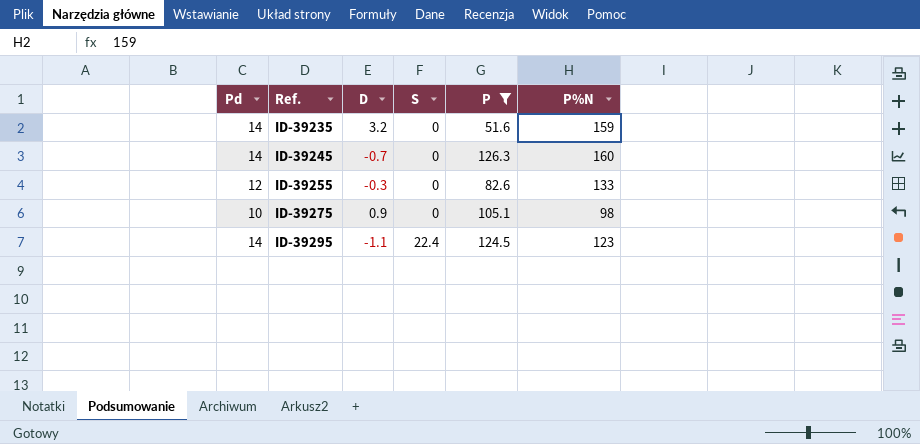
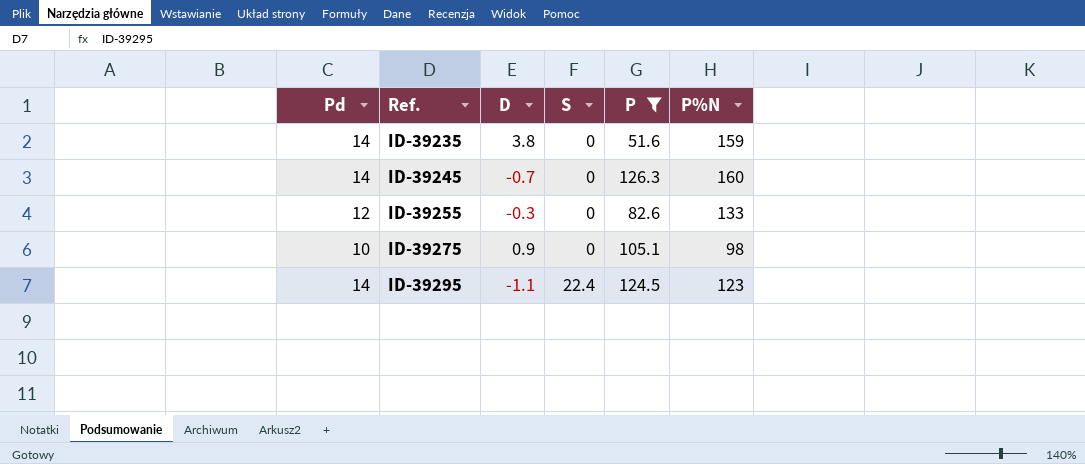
ID-39235 | D: 3.2 -> 3.8

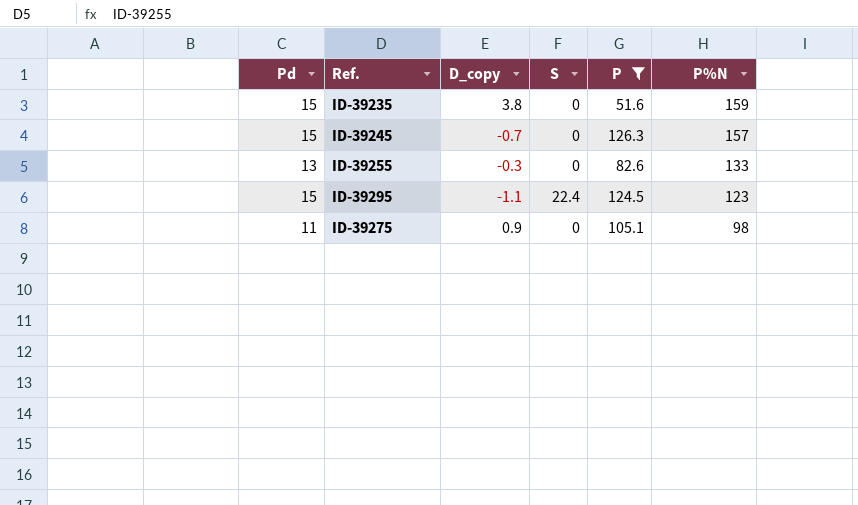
row order: Ref. ascending -> P%N descending
column name: D -> D_copy
ID-39235 | Pd: 14 -> 15
ID-39245 | Pd: 14 -> 15
ID-39245 | P%N: 160 -> 157
ID-39255 | Pd: 12 -> 13
ID-39295 | Pd: 14 -> 15
ID-39275 | Pd: 10 -> 11

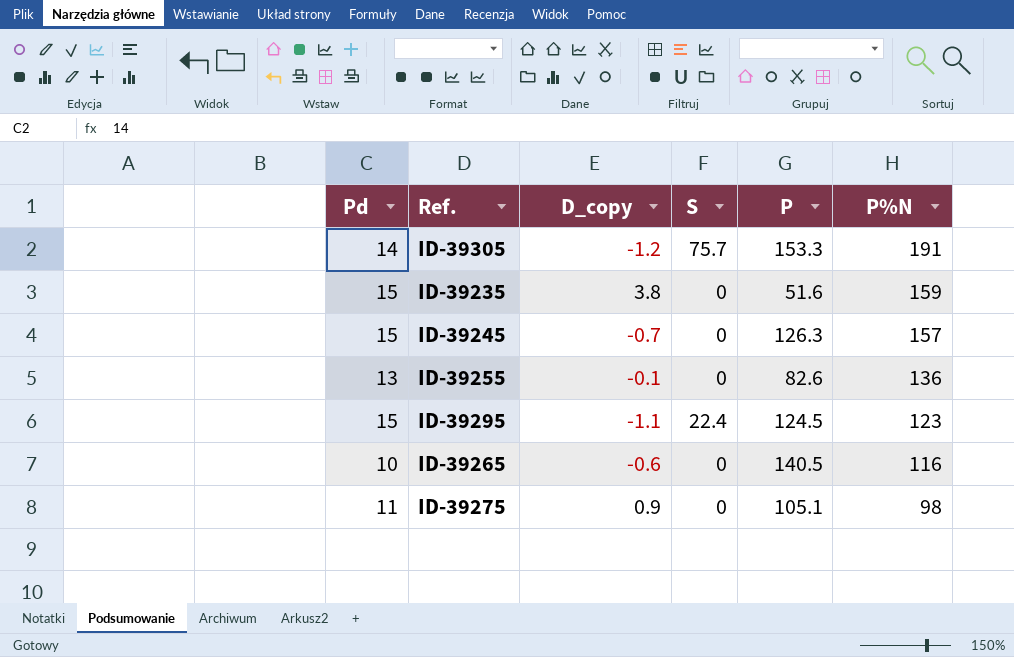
filter: P <= 126.3 -> none
ID-39255 | D_copy: -0.3 -> -0.1
ID-39255 | P%N: 133 -> 136

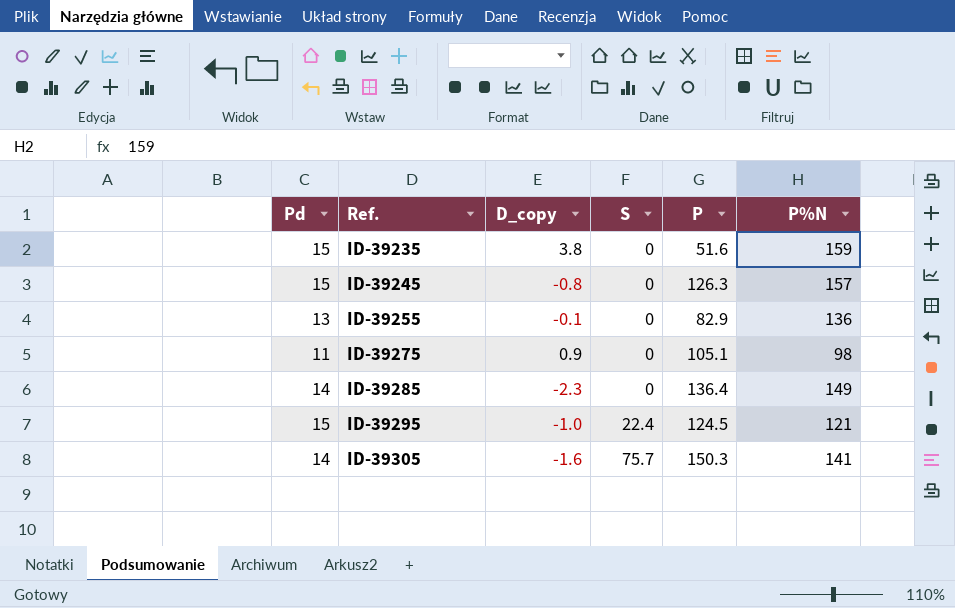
row order: P%N descending -> Ref. ascending
row ID-39265: 10 | -0.6 | 0 | 140.5 | 116 -> none
ID-39245 | D_copy: -0.7 -> -0.8
ID-39255 | P: 82.6 -> 82.9
row ID-39285: none -> 14 | -2.3 | 0 | 136.4 | 149
ID-39295 | D_copy: -1.1 -> -1.0
ID-39295 | P%N: 123 -> 121
ID-39305 | D_copy: -1.2 -> -1.6
ID-39305 | P: 153.3 -> 150.3
ID-39305 | P%N: 191 -> 141

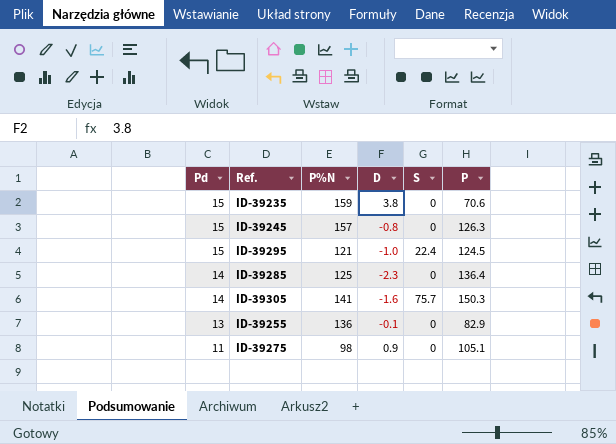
row order: Ref. ascending -> Pd descending
column P%N | position: 6 -> 3
column name: D_copy -> D
ID-39235 | P: 51.6 -> 70.6
ID-39285 | P%N: 149 -> 125

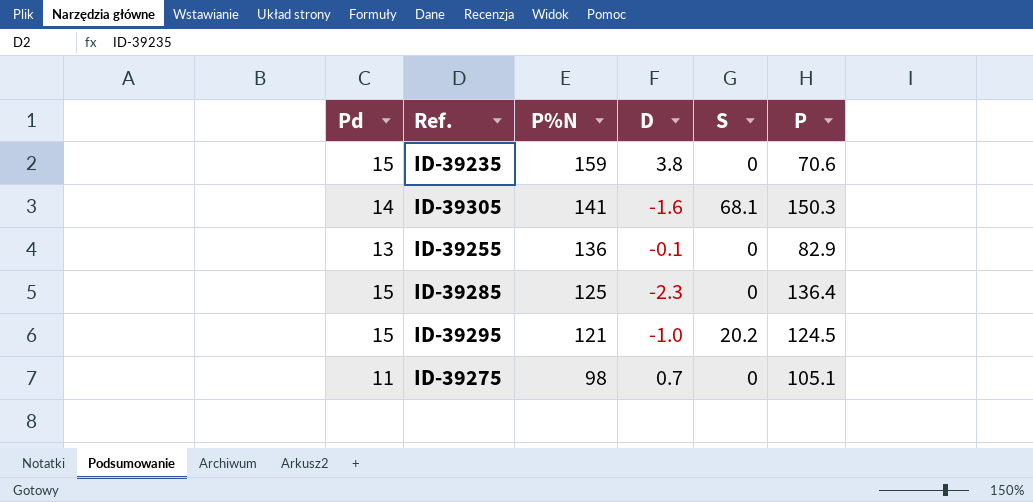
row order: Pd descending -> P%N descending
row ID-39245: 15 | 157 | -0.8 | 0 | 126.3 -> none
ID-39305 | S: 75.7 -> 68.1
ID-39285 | Pd: 14 -> 15
ID-39295 | S: 22.4 -> 20.2
ID-39275 | D: 0.9 -> 0.7

